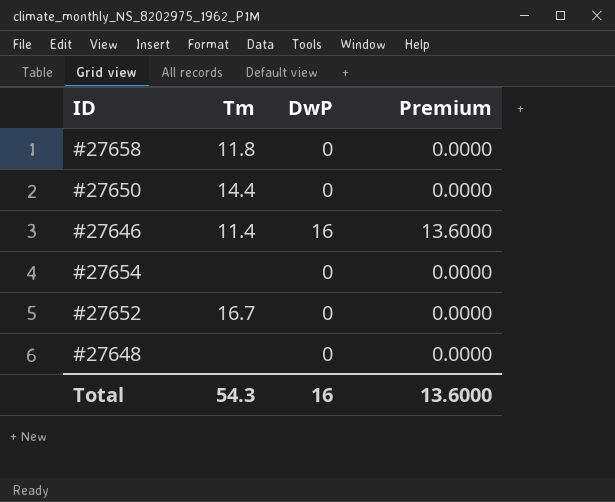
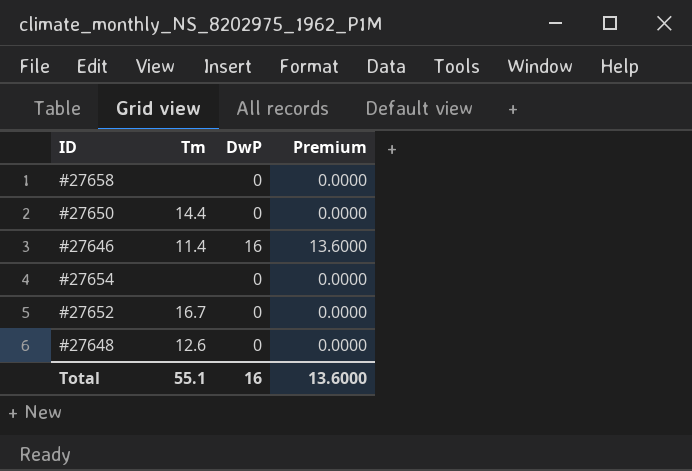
#27658 | Tm: 11.8 -> none
#27648 | Tm: none -> 12.6
Total | Tm: 54.3 -> 55.1

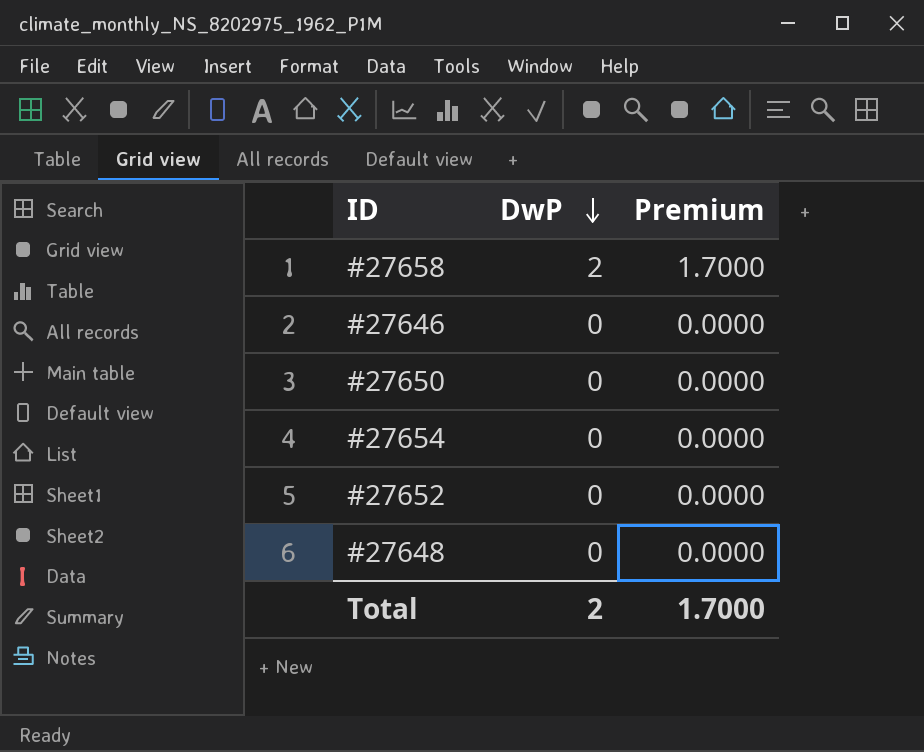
row order: none -> DwP descending
column Tm | position: 2 -> none
#27658 | DwP: 0 -> 2
#27658 | Premium: 0.0000 -> 1.7000
#27646 | DwP: 16 -> 0
#27646 | Premium: 13.6000 -> 0.0000
Total | DwP: 16 -> 2
Total | Premium: 13.6000 -> 1.7000

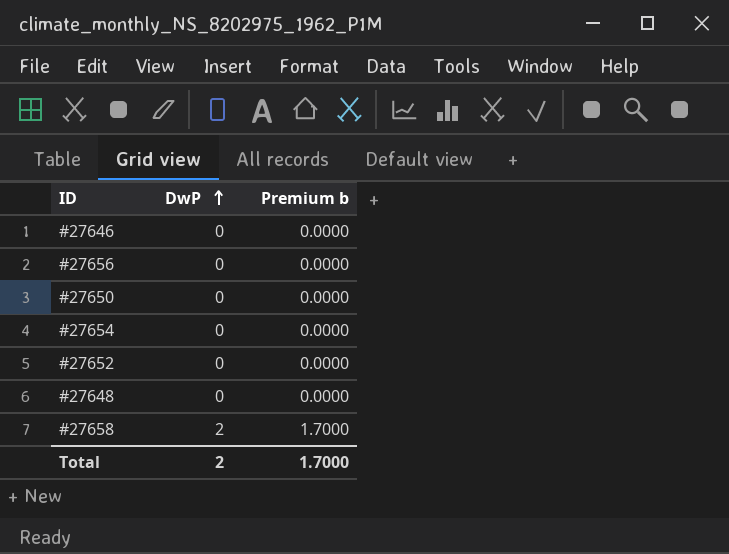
row order: DwP descending -> DwP ascending
column name: Premium -> Premium b
row #27656: none -> 0 | 0.0000

